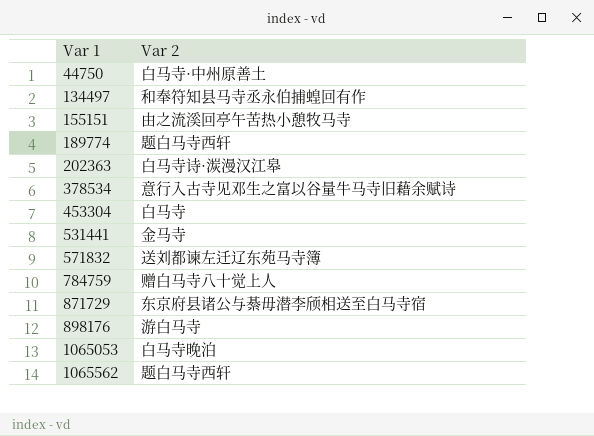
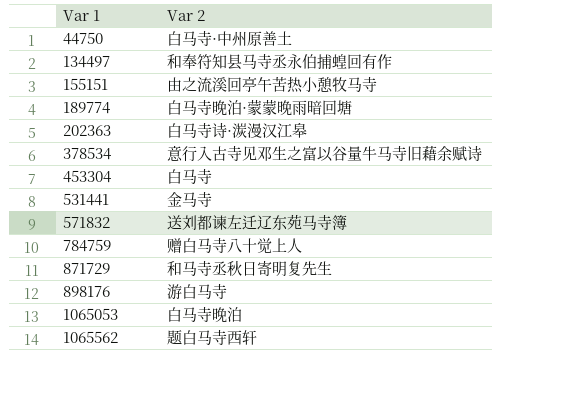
189774 | Var 2: 题白马寺西轩 -> 白马寺晚泊·蒙蒙晚雨暗回塘
871729 | Var 2: 东京府县诸公与綦毋潜李颀相送至白马寺宿 -> 和马寺丞秋日寄明复先生

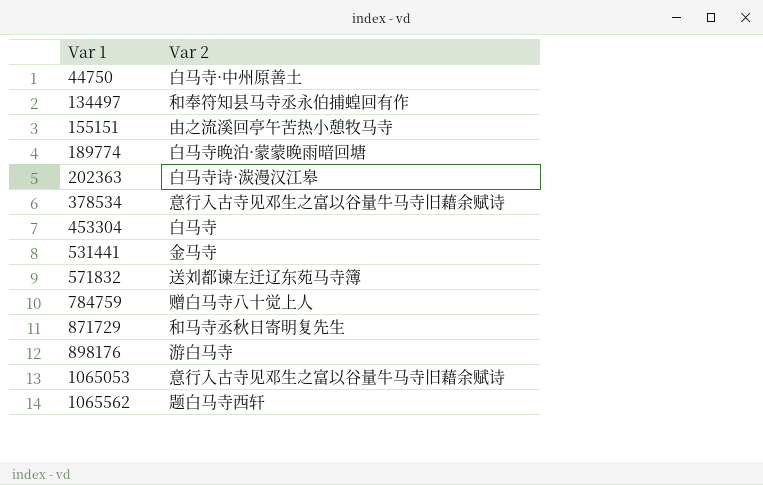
1065053 | Var 2: 白马寺晚泊 -> 意行入古寺见邓生之富以谷量牛马寺旧藉余赋诗

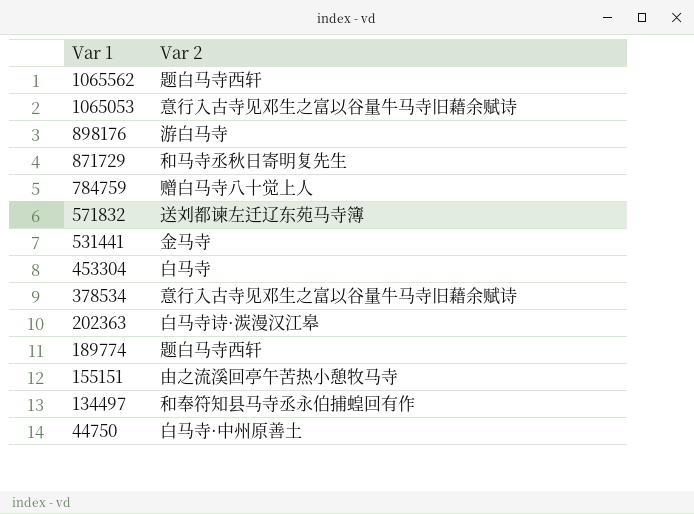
row order: Var 1 ascending -> Var 1 descending
189774 | Var 2: 白马寺晚泊·蒙蒙晚雨暗回塘 -> 题白马寺西轩

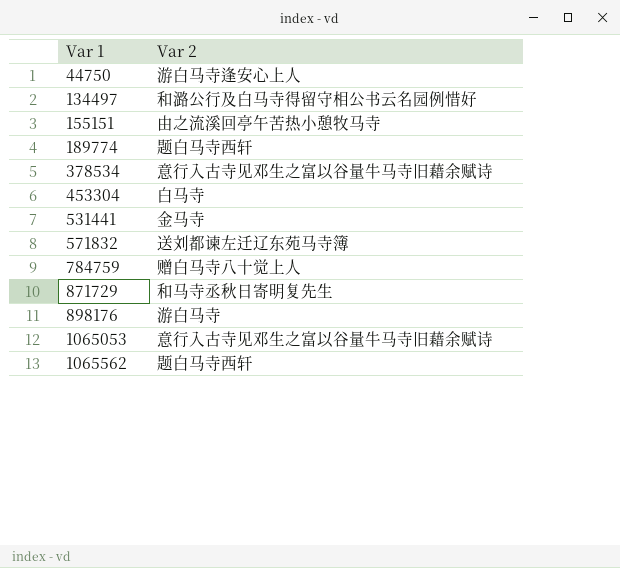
row order: Var 1 descending -> Var 1 ascending
row 202363: 白马寺诗·湠漫汉江皋 -> none
44750 | Var 2: 白马寺·中州原善土 -> 游白马寺逢安心上人
134497 | Var 2: 和奉符知县马寺丞永伯捕蝗回有作 -> 和潞公行及白马寺得留守相公书云名园例惜好

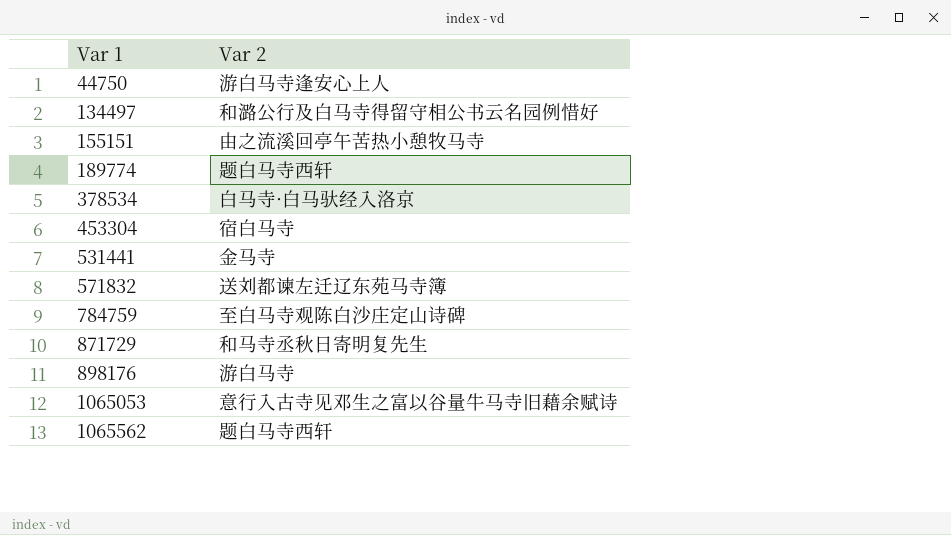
378534 | Var 2: 意行入古寺见邓生之富以谷量牛马寺旧藉余赋诗 -> 白马寺·白马驮经入洛京
453304 | Var 2: 白马寺 -> 宿白马寺
784759 | Var 2: 赠白马寺八十觉上人 -> 至白马寺观陈白沙庄定山诗碑

